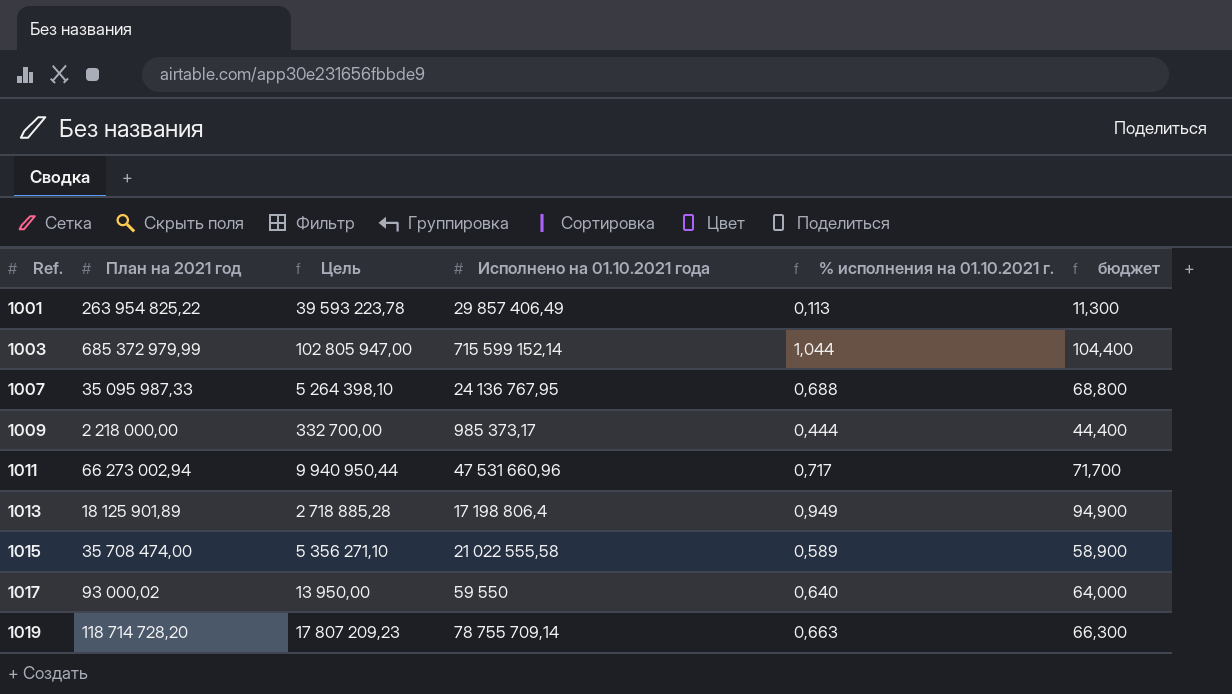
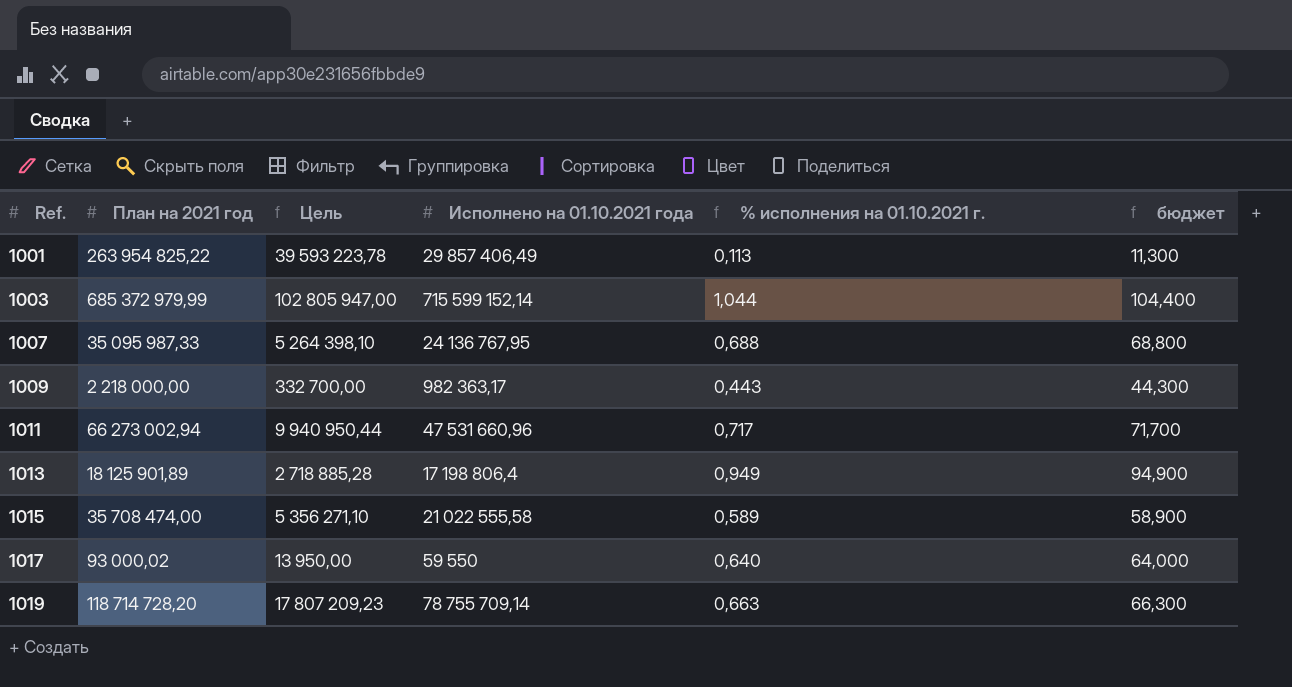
1009 | Исполнено на 01.10.2021 года: 985 373,17 -> 982 363,17
1009 | % исполнения на 01.10.2021 г.: 0,444 -> 0,443
1009 | бюджет: 44,400 -> 44,300

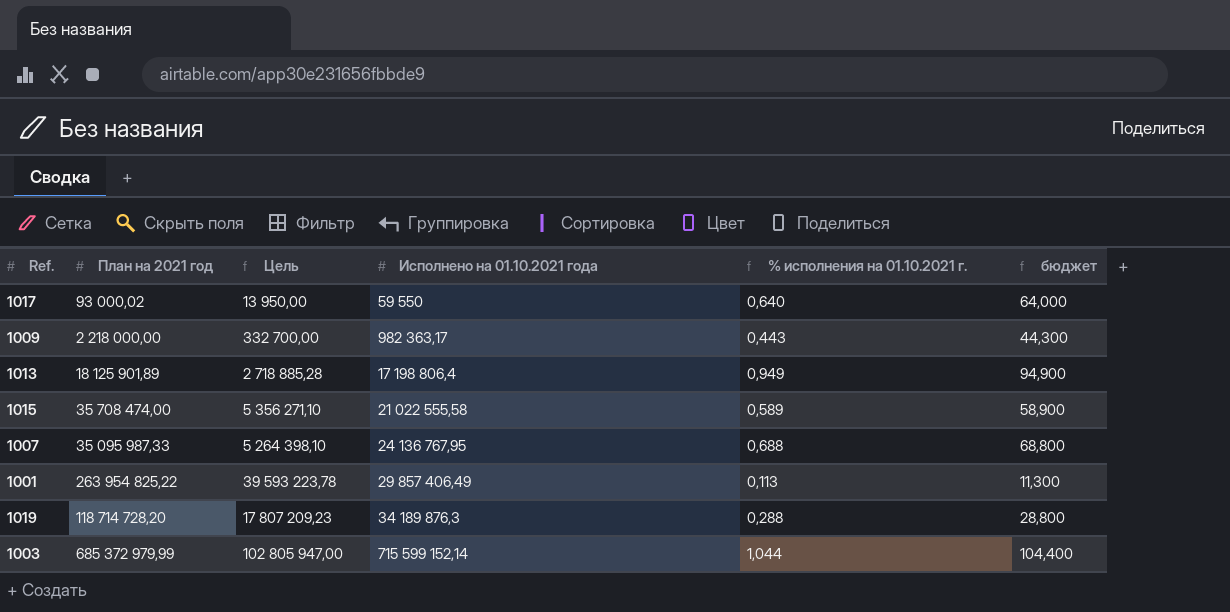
row order: Ref. ascending -> Исполнено на 01.10.2021 года ascending
row 1011: 66 273 002,94 | 9 940 950,44 | 47 531 660,96 | 0,717 | 71,700 -> none
1019 | Исполнено на 01.10.2021 года: 78 755 709,14 -> 34 189 876,3
1019 | % исполнения на 01.10.2021 г.: 0,663 -> 0,288
1019 | бюджет: 66,300 -> 28,800

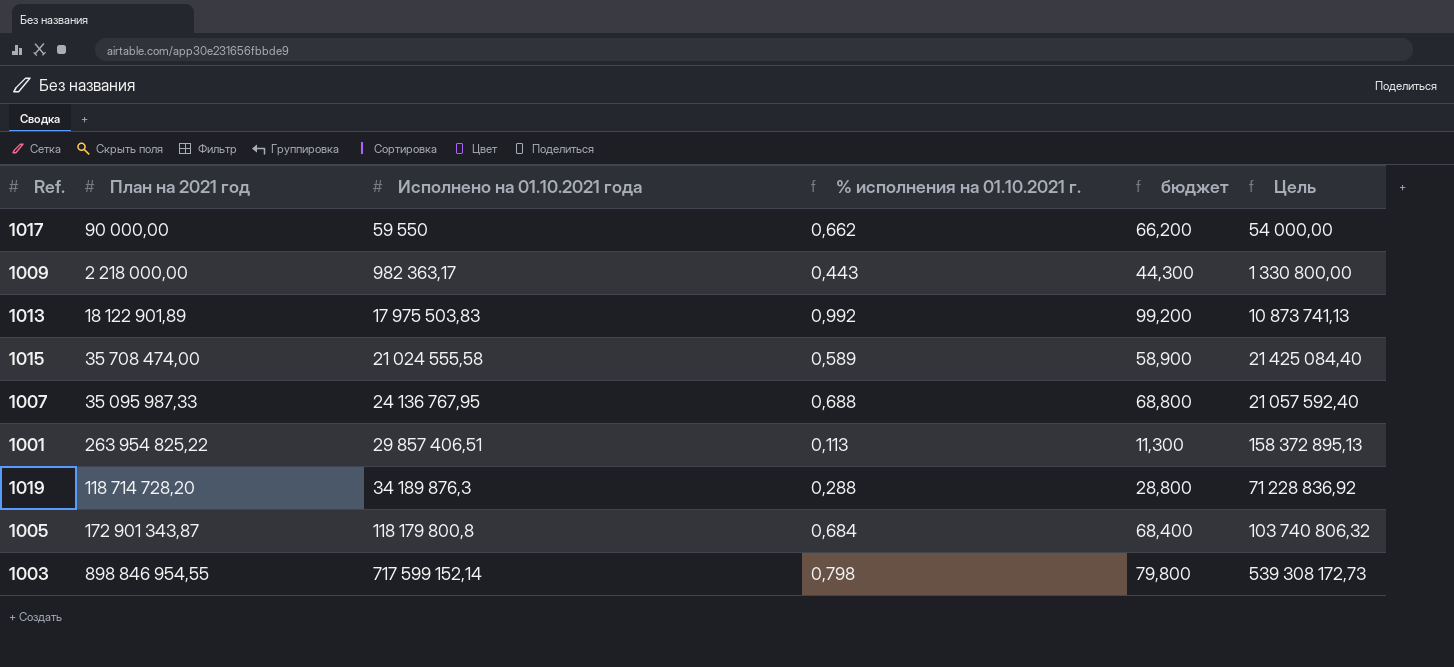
column Цель | formula: [План на 2021 год] * 0,15 -> [План на 2021 год] * 0,6
column Цель | position: 3 -> 6
1017 | План на 2021 год: 93 000,02 -> 90 000,00
1017 | % исполнения на 01.10.2021 г.: 0,640 -> 0,662
1017 | бюджет: 64,000 -> 66,200
1013 | План на 2021 год: 18 125 901,89 -> 18 122 901,89
1013 | Исполнено на 01.10.2021 года: 17 198 806,4 -> 17 975 503,83
1013 | % исполнения на 01.10.2021 г.: 0,949 -> 0,992
1013 | бюджет: 94,900 -> 99,200
1015 | Исполнено на 01.10.2021 года: 21 022 555,58 -> 21 024 555,58
1001 | Исполнено на 01.10.2021 года: 29 857 406,49 -> 29 857 406,51
row 1005: none -> 172 901 343,87 | 118 179 800,8 | 0,684 | 68,400 | 103 740 806,32
1003 | План на 2021 год: 685 372 979,99 -> 898 846 954,55
1003 | Исполнено на 01.10.2021 года: 715 599 152,14 -> 717 599 152,14
1003 | % исполнения на 01.10.2021 г.: 1,044 -> 0,798
1003 | бюджет: 104,400 -> 79,800

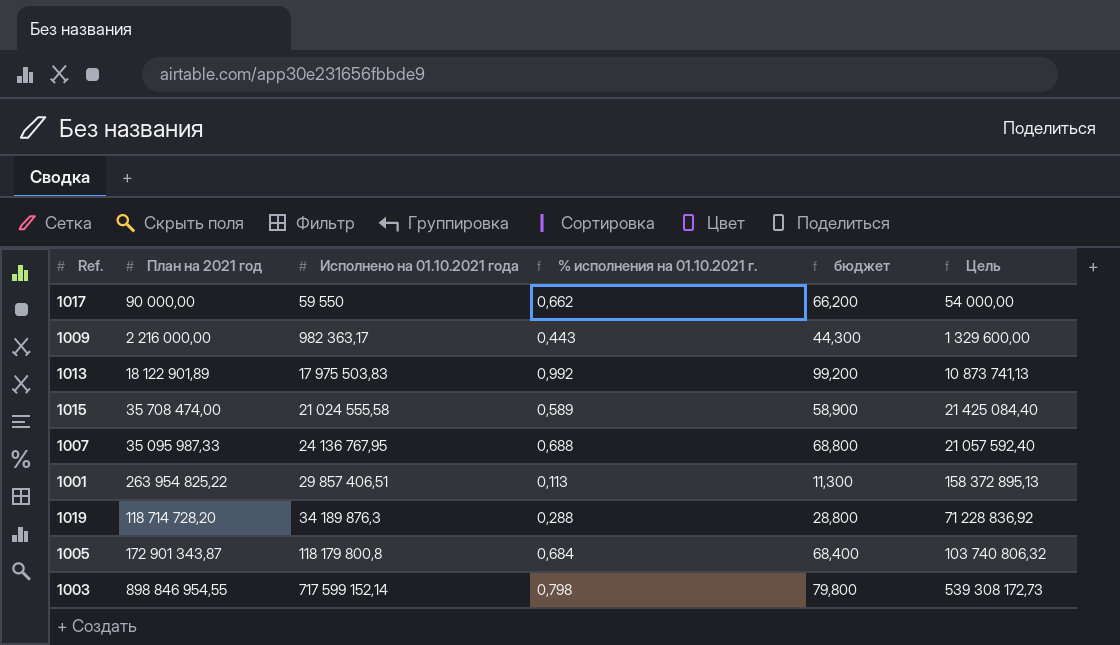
1009 | План на 2021 год: 2 218 000,00 -> 2 216 000,00
1009 | Цель: 1 330 800,00 -> 1 329 600,00

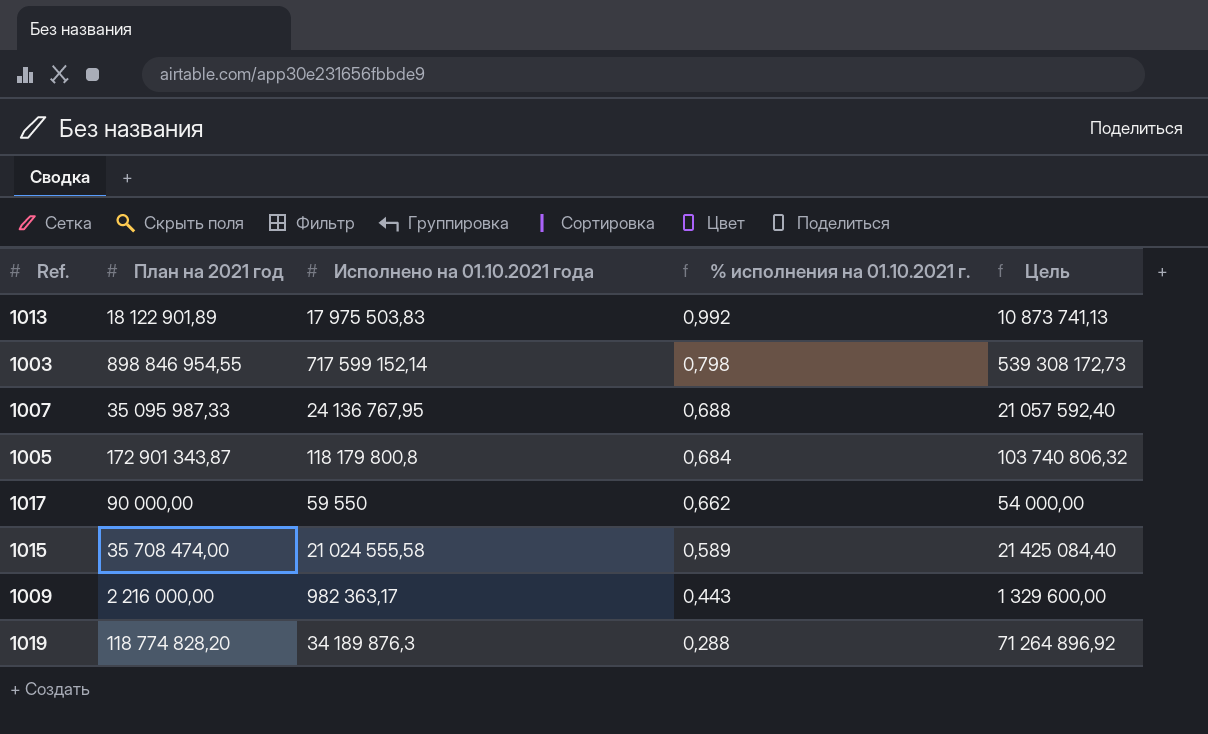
row order: Исполнено на 01.10.2021 года ascending -> % исполнения на 01.10.2021 г. descending
column бюджет | formula: [% исполнения на 01.10.2021 г.] * 100 -> none
row 1001: 263 954 825,22 | 29 857 406,51 | 0,113 | 11,300 | 158 372 895,13 -> none
1019 | План на 2021 год: 118 714 728,20 -> 118 774 828,20
1019 | Цель: 71 228 836,92 -> 71 264 896,92

